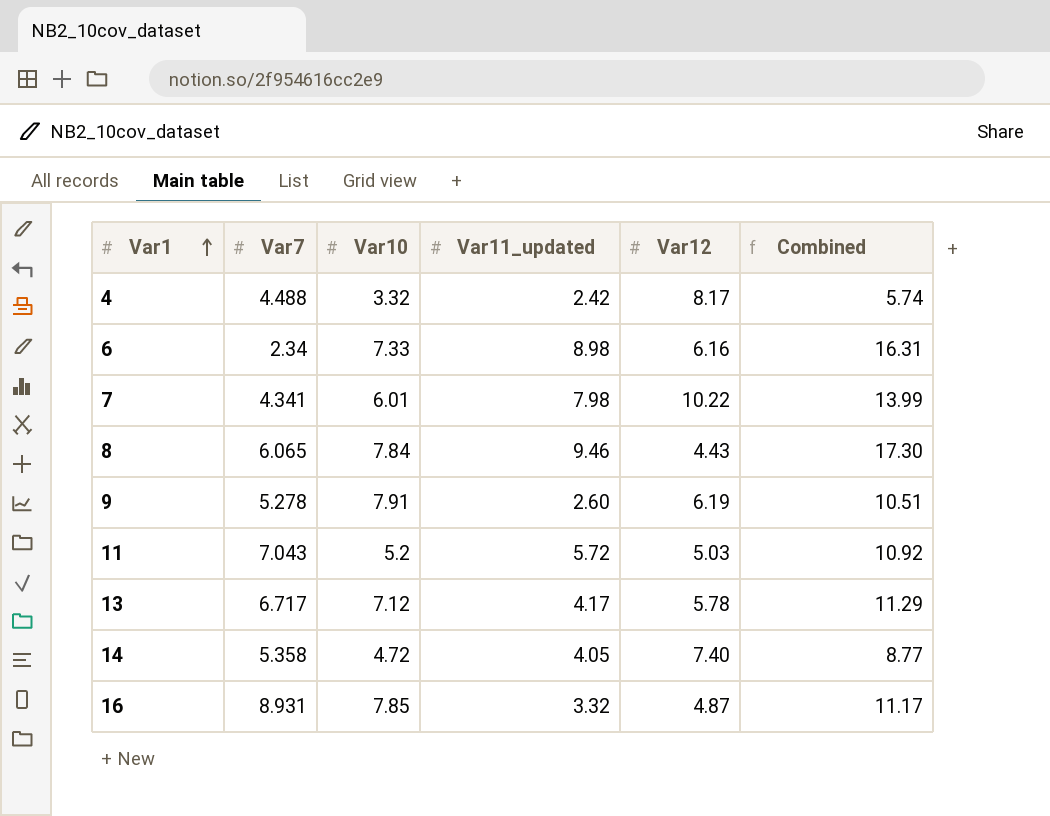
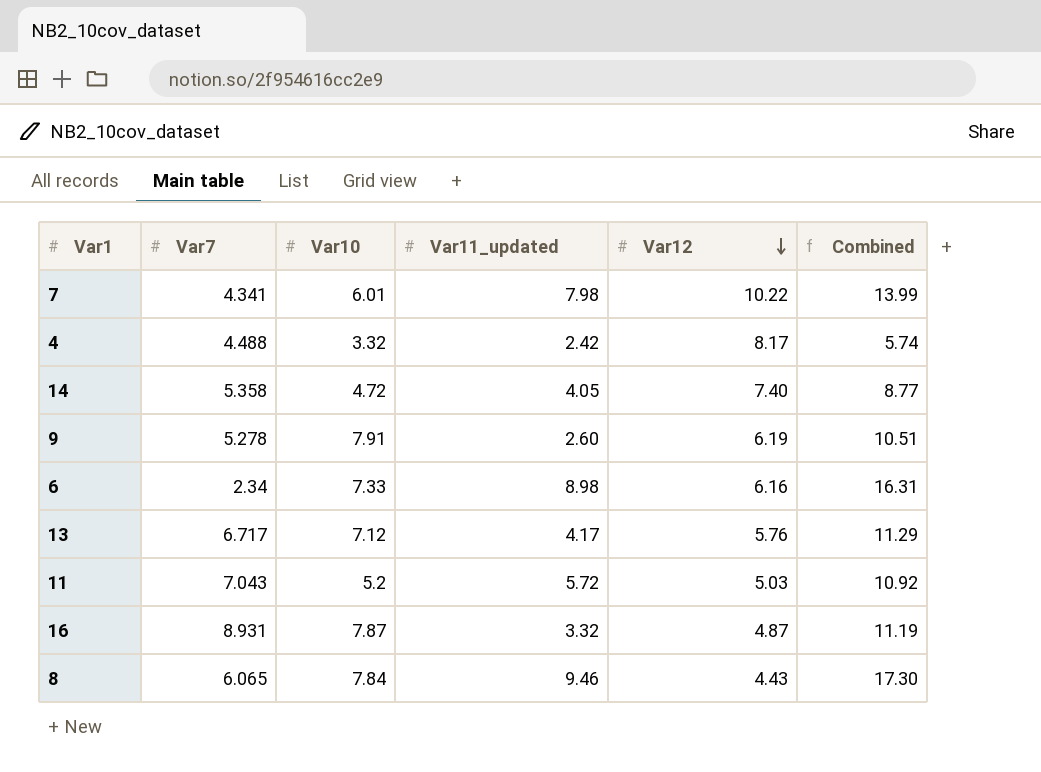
row order: Var1 ascending -> Var12 descending
13 | Var12: 5.78 -> 5.76
16 | Var10: 7.85 -> 7.87
16 | Combined: 11.17 -> 11.19

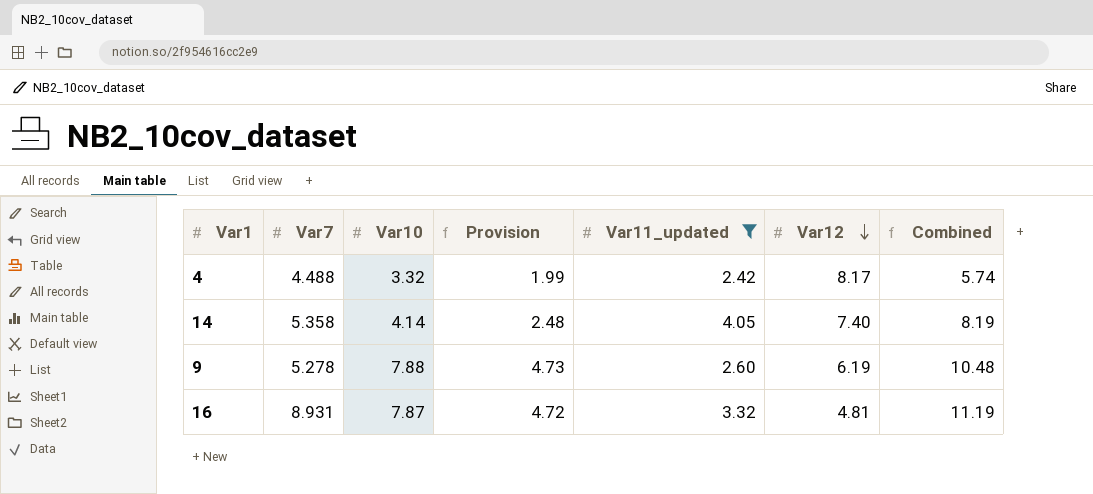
filter: none -> Var11_updated <= 4.05
column Provision | formula: none -> [Var10] * 0.6
14 | Var10: 4.72 -> 4.14
14 | Combined: 8.77 -> 8.19
9 | Var10: 7.91 -> 7.88
9 | Combined: 10.51 -> 10.48
16 | Var12: 4.87 -> 4.81

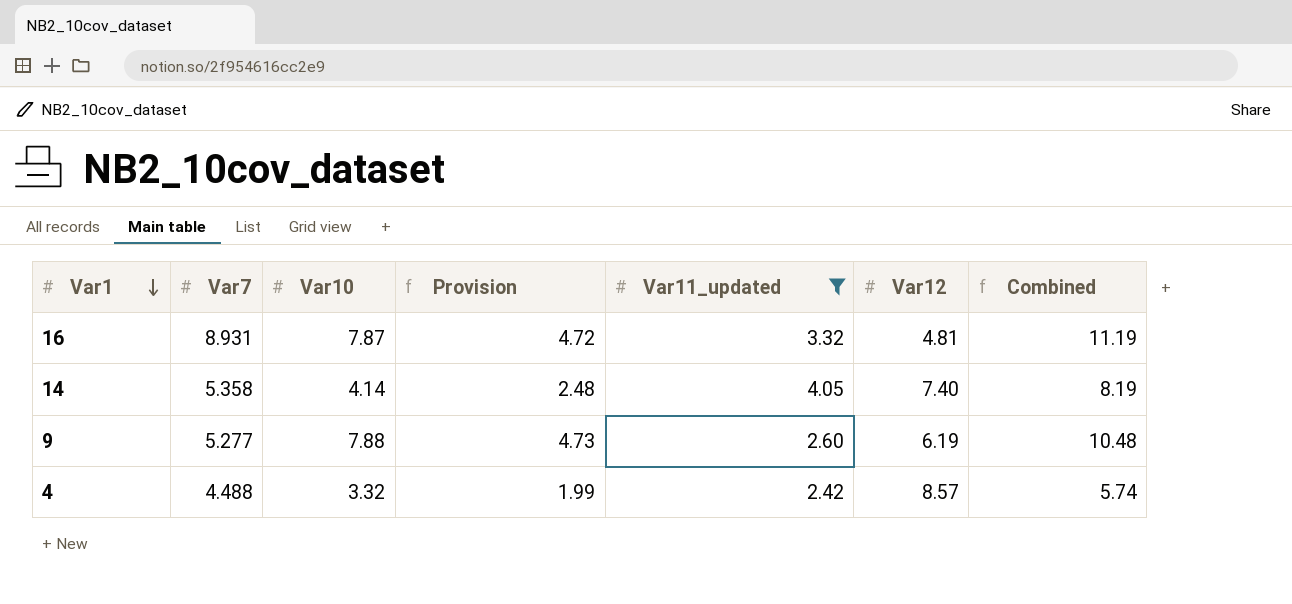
row order: Var12 descending -> Var1 descending
9 | Var7: 5.278 -> 5.277
4 | Var12: 8.17 -> 8.57

